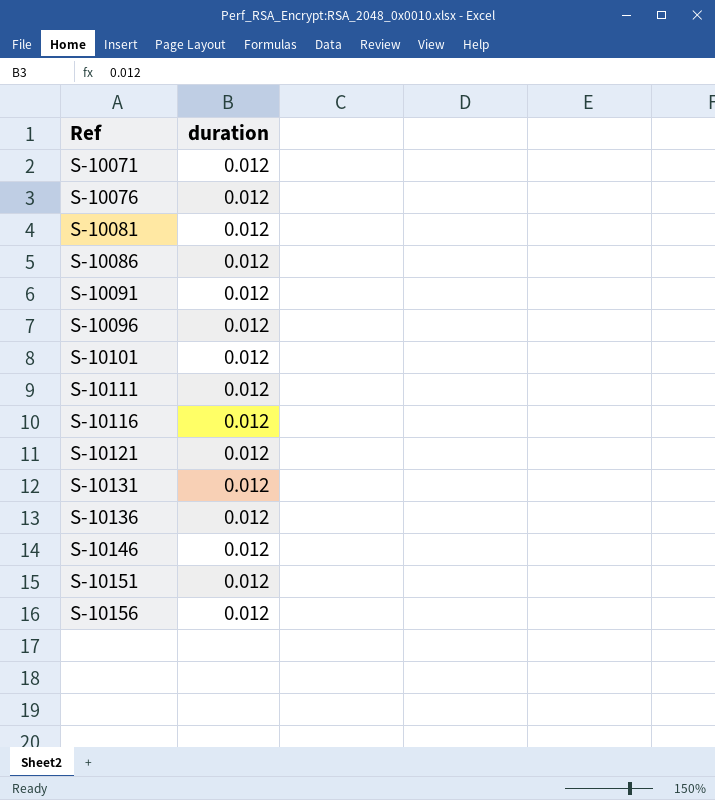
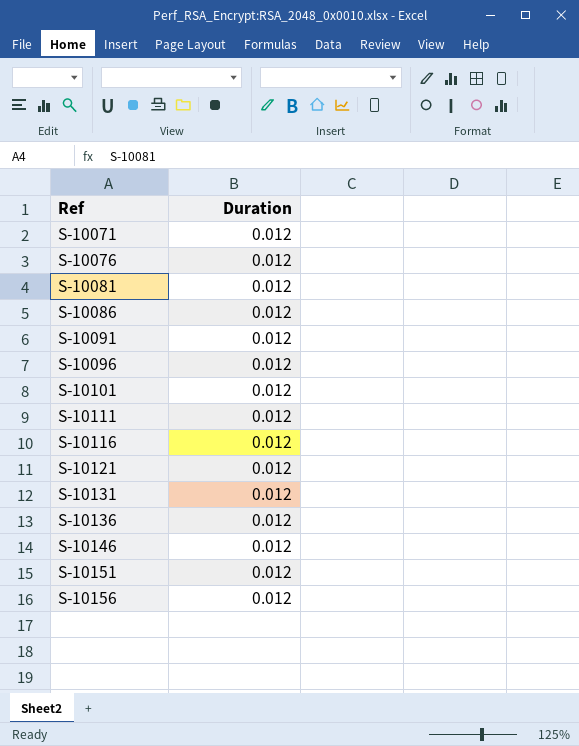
column name: duration -> Duration

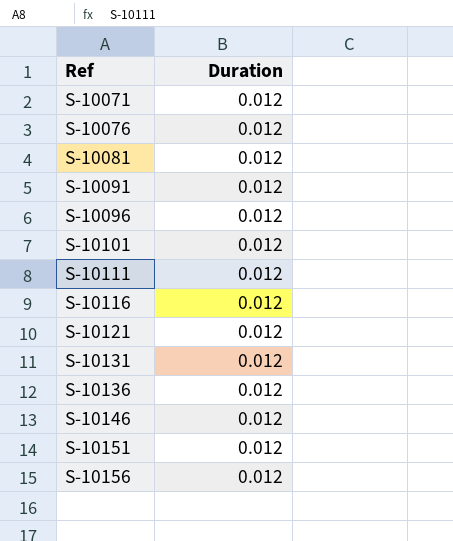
row S-10086: 0.012 -> none

